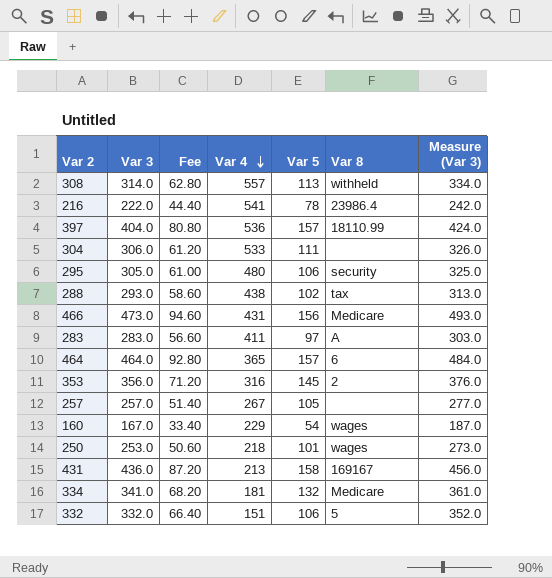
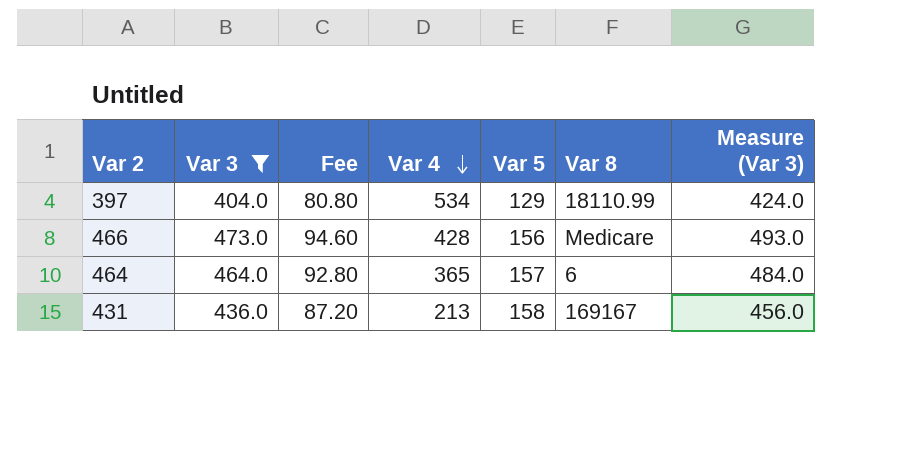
filter: none -> Var 3 >= 404.0
397 | Var 4: 536 -> 534
397 | Var 5: 157 -> 129
466 | Var 4: 431 -> 428

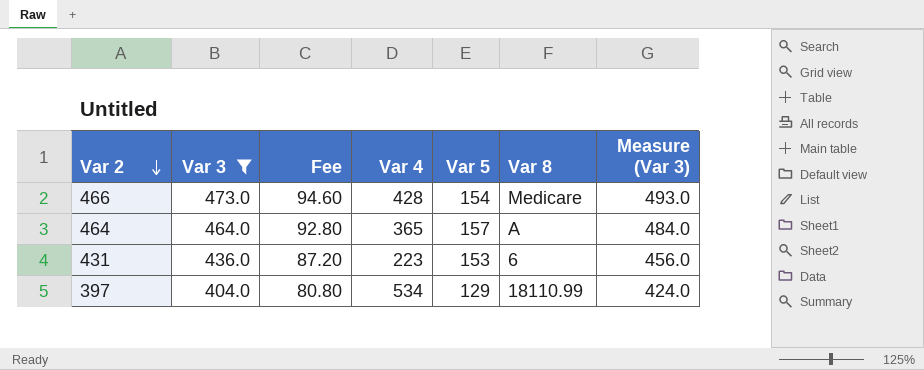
row order: Var 4 descending -> Var 2 descending
466 | Var 5: 156 -> 154
464 | Var 8: 6 -> A
431 | Var 4: 213 -> 223
431 | Var 5: 158 -> 153
431 | Var 8: 169167 -> 6

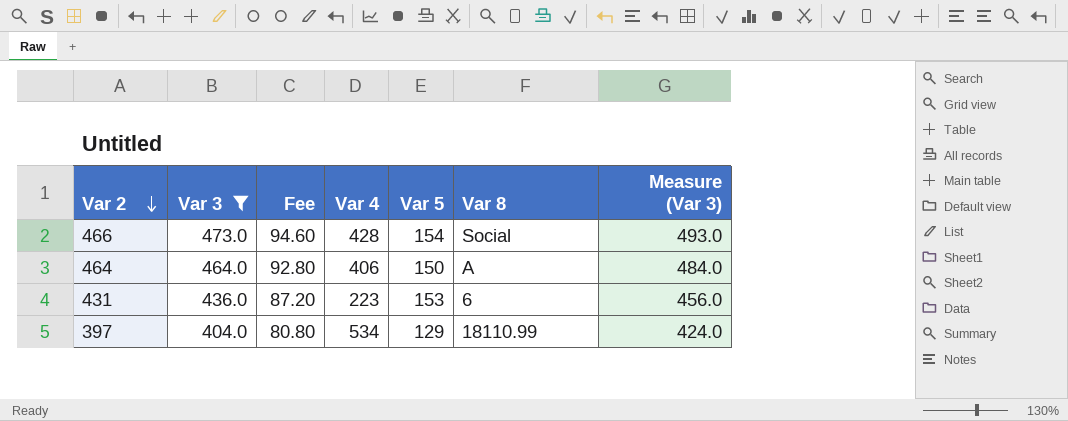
466 | Var 8: Medicare -> Social
464 | Var 4: 365 -> 406
464 | Var 5: 157 -> 150

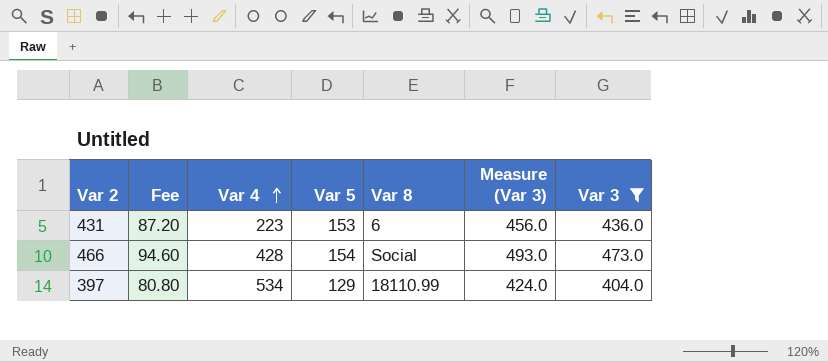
row order: Var 2 descending -> Var 4 ascending
column Var 3 | position: 2 -> 7
row 464: 464.0 | 92.80 | 406 | 150 | A | 484.0 -> none

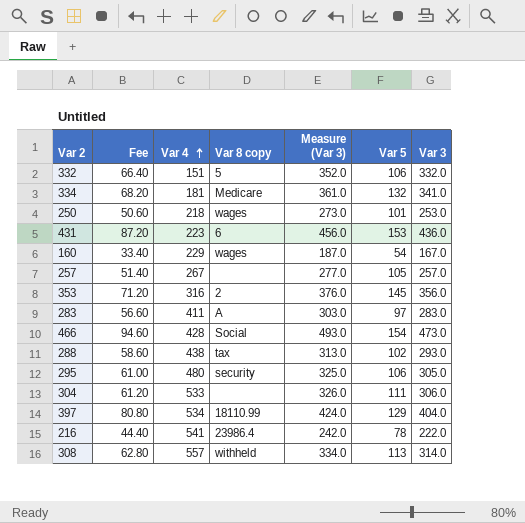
filter: Var 3 >= 404.0 -> none
column name: Var 8 -> Var 8 copy
column Var 5 | position: 4 -> 6

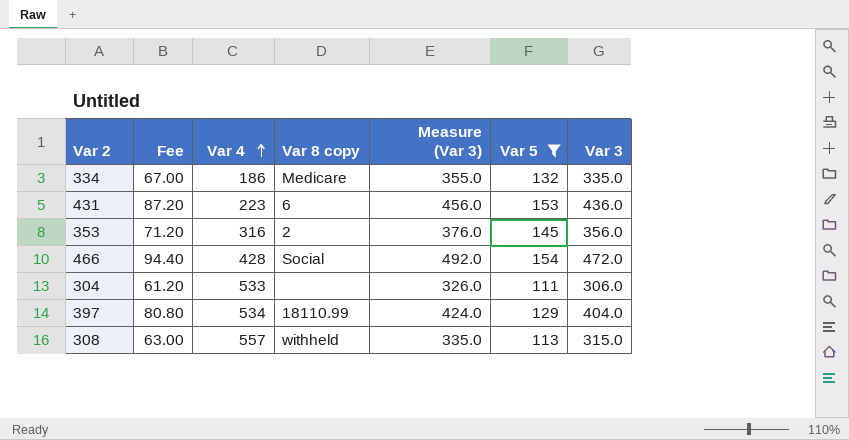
filter: none -> Var 5 >= 111
334 | Fee: 68.20 -> 67.00
334 | Var 4: 181 -> 186
334 | Measure (Var 3): 361.0 -> 355.0
334 | Var 3: 341.0 -> 335.0
466 | Fee: 94.60 -> 94.40
466 | Measure (Var 3): 493.0 -> 492.0
466 | Var 3: 473.0 -> 472.0
308 | Fee: 62.80 -> 63.00
308 | Measure (Var 3): 334.0 -> 335.0
308 | Var 3: 314.0 -> 315.0

